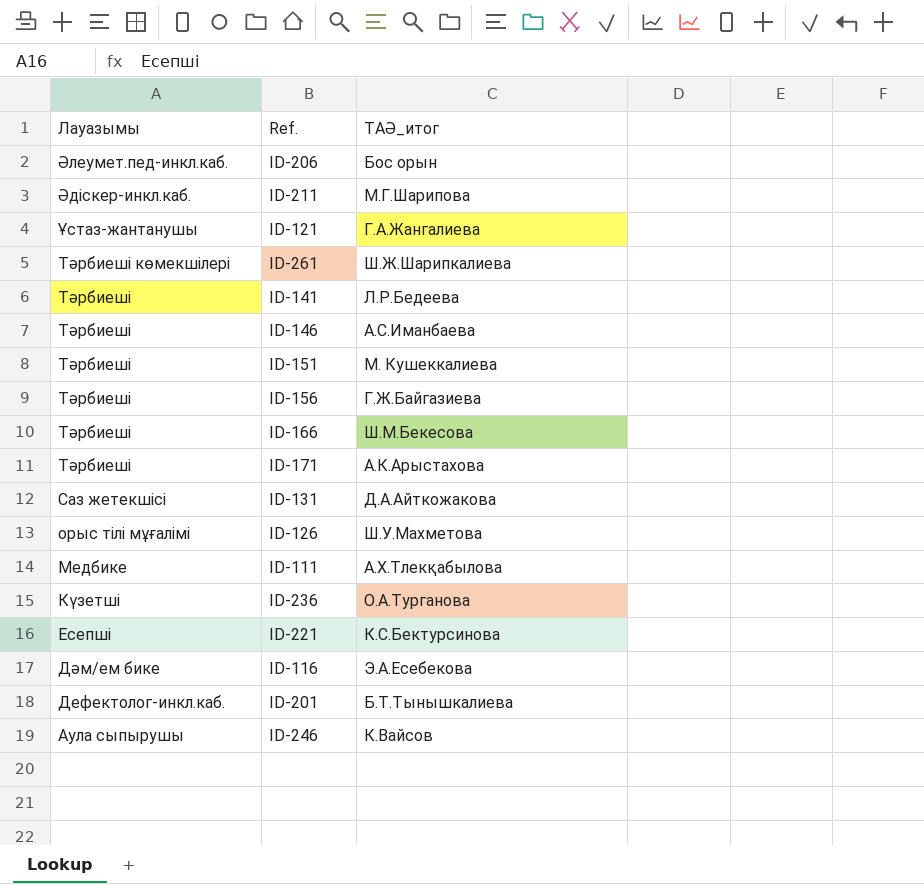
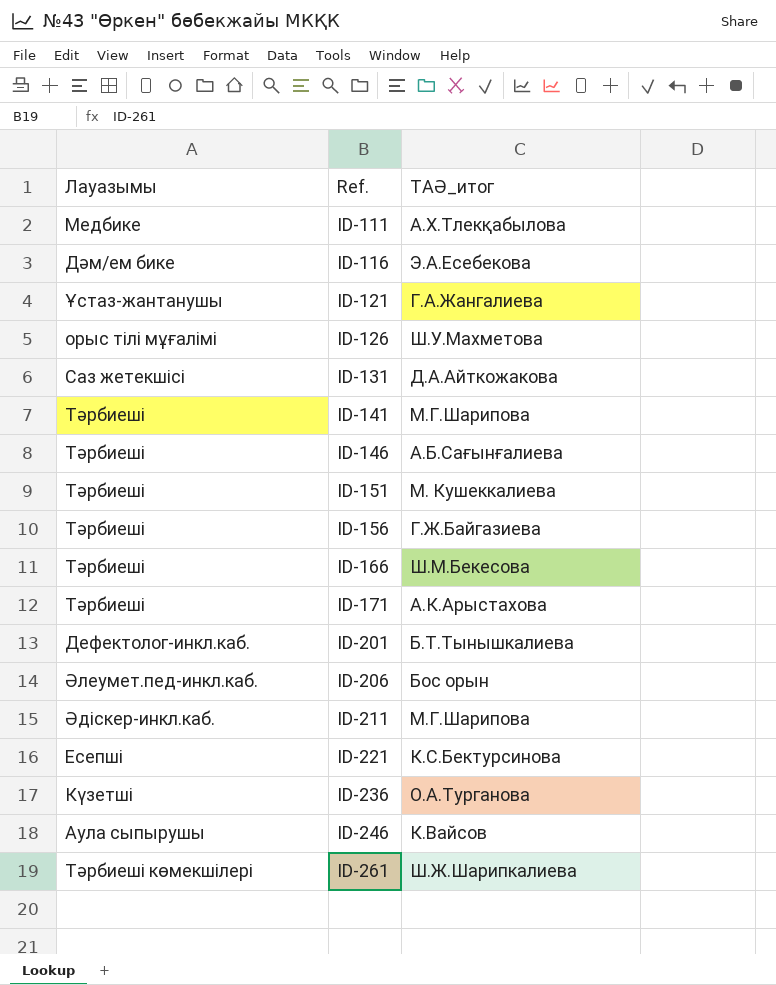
row order: Лауазымы descending -> Ref. ascending
ID-141 | ТАӘ_итог: Л.Р.Бедеева -> М.Г.Шарипова
ID-146 | ТАӘ_итог: А.С.Иманбаева -> А.Б.Сағынғалиева

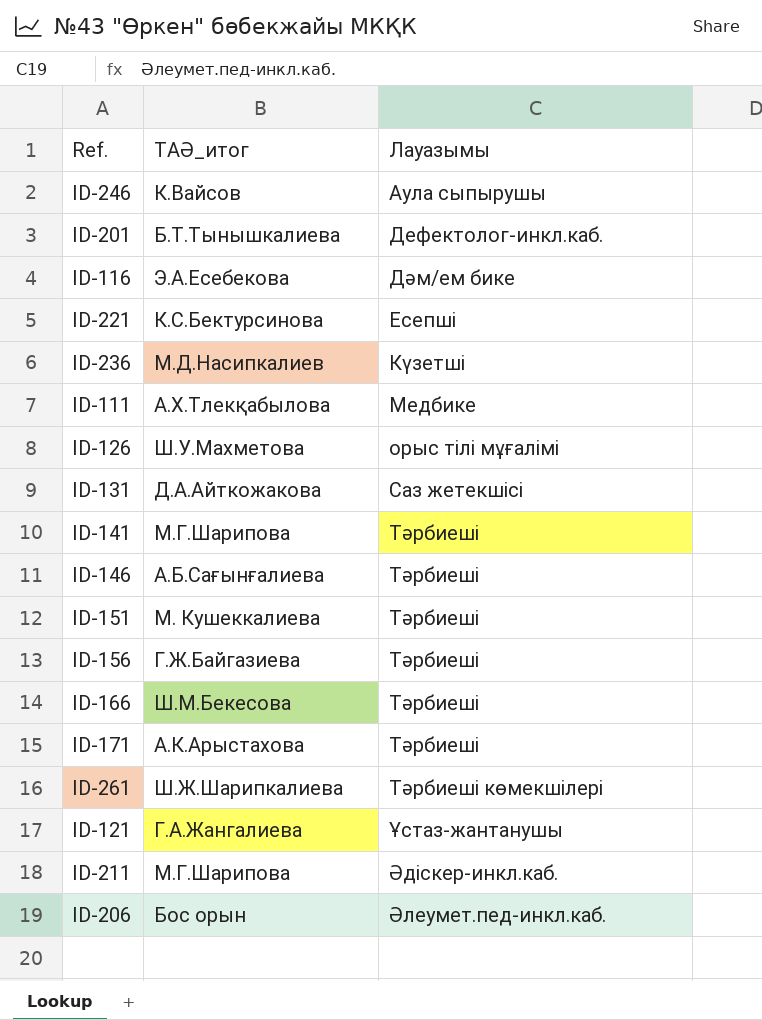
row order: Ref. ascending -> Лауазымы ascending
column Лауазымы | position: 1 -> 3
ID-236 | ТАӘ_итог: О.А.Турганова -> М.Д.Насипкалиев

